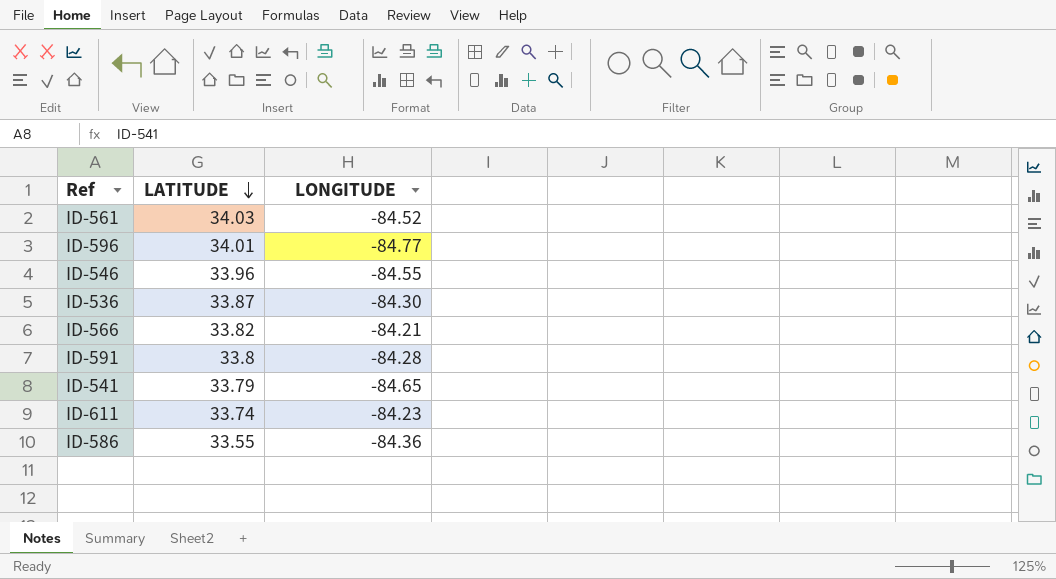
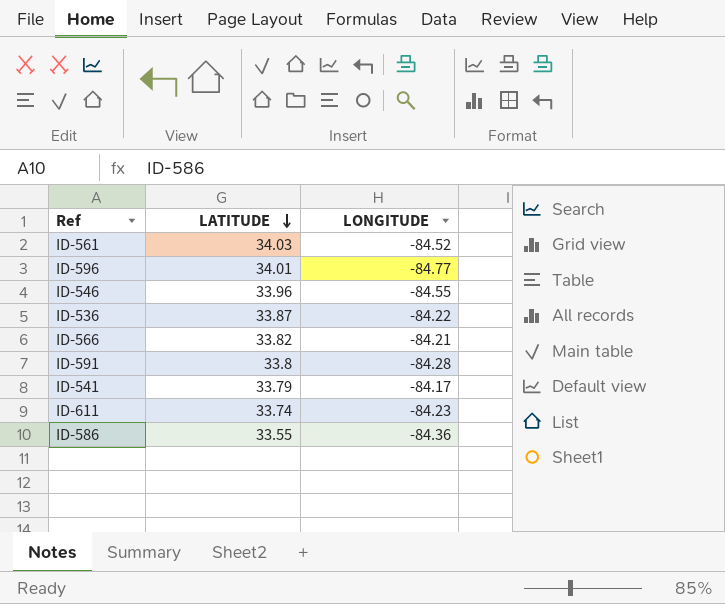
ID-536 | LONGITUDE: -84.30 -> -84.22
ID-541 | LONGITUDE: -84.65 -> -84.17

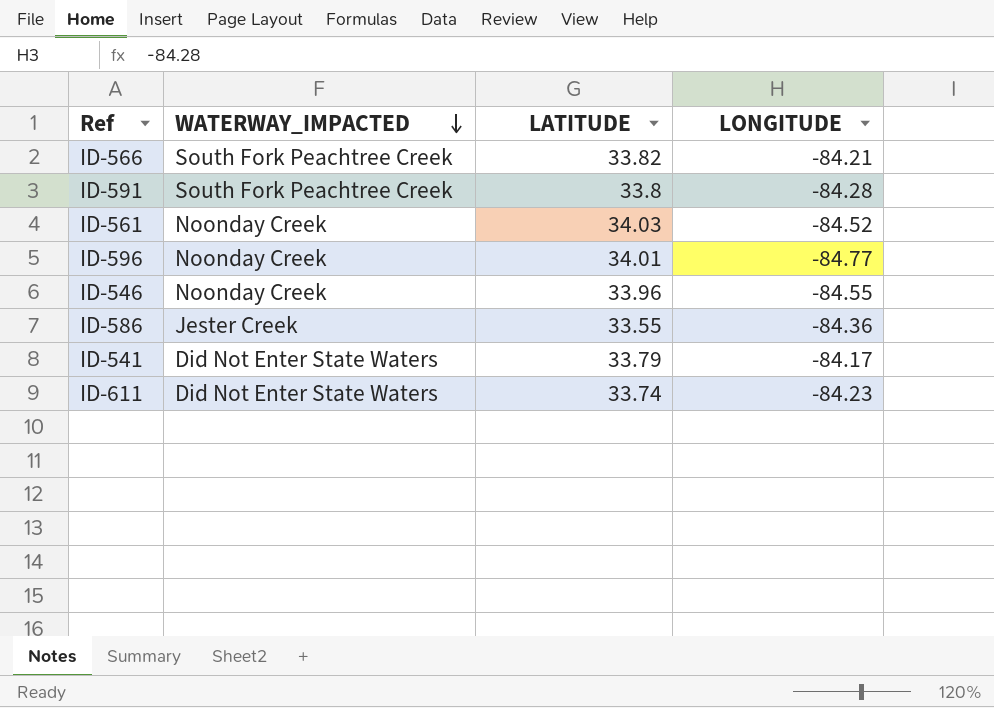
row order: LATITUDE descending -> WATERWAY_IMPACTED descending
column WATERWAY_IMPACTED | position: none -> 2
row ID-536: 33.87 | -84.22 -> none

